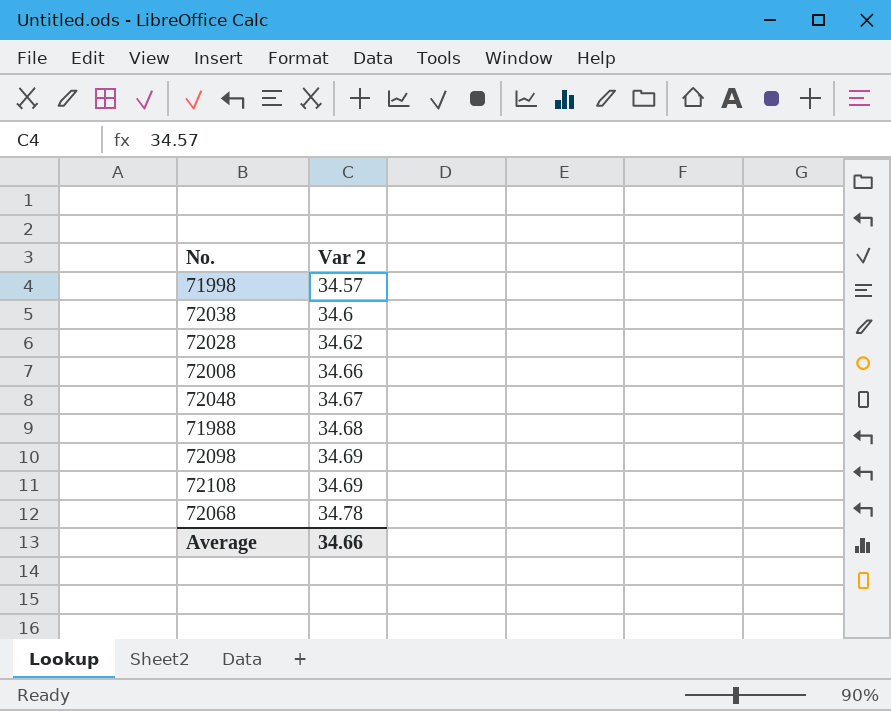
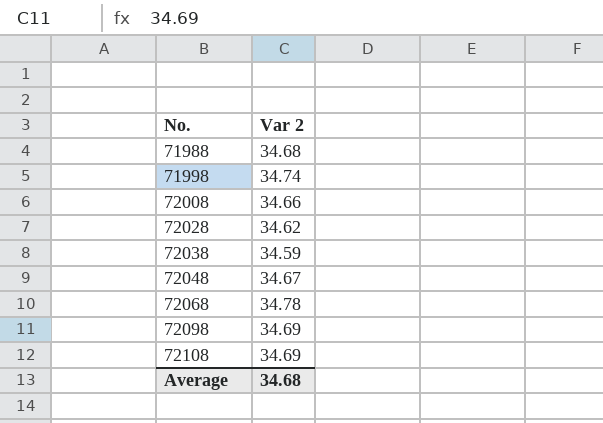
row order: Var 2 ascending -> No. ascending
71998 | Var 2: 34.57 -> 34.74
72038 | Var 2: 34.6 -> 34.59
Average | Var 2: 34.66 -> 34.68

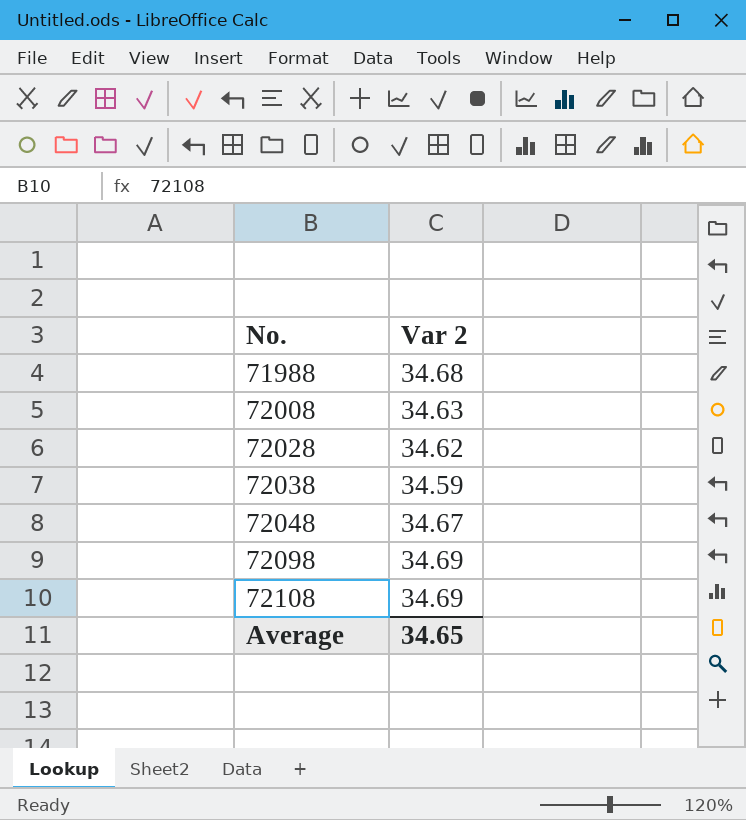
row 71998: 34.74 -> none
row 72068: 34.78 -> none
72008 | Var 2: 34.66 -> 34.63
Average | Var 2: 34.68 -> 34.65

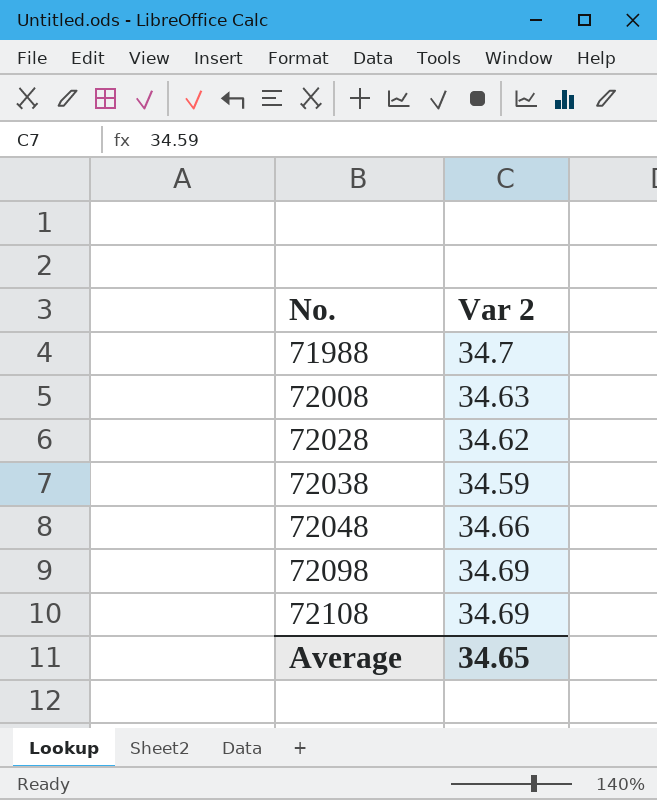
71988 | Var 2: 34.68 -> 34.7
72048 | Var 2: 34.67 -> 34.66

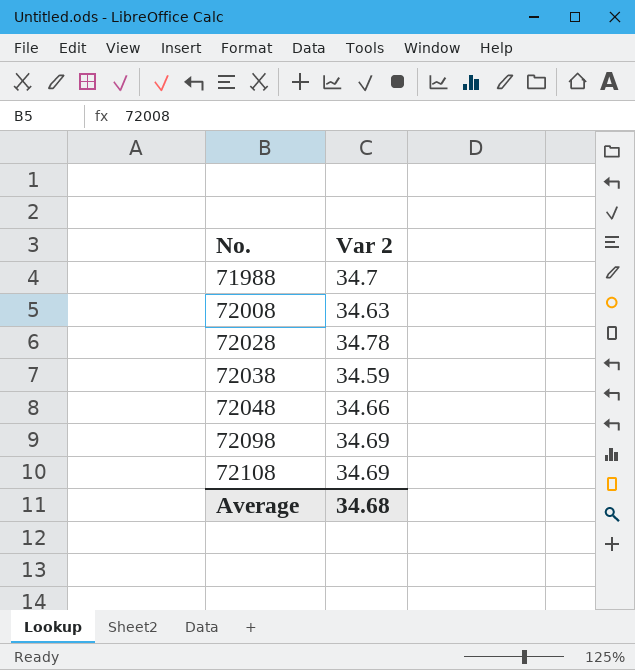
72028 | Var 2: 34.62 -> 34.78
Average | Var 2: 34.65 -> 34.68

